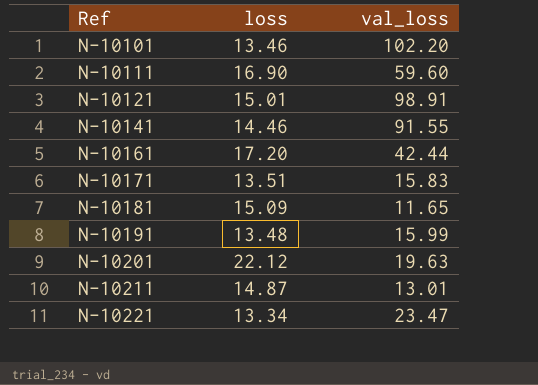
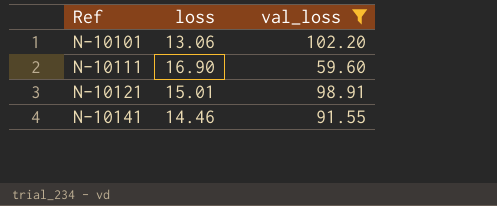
filter: none -> val_loss >= 59.60
N-10101 | loss: 13.46 -> 13.06

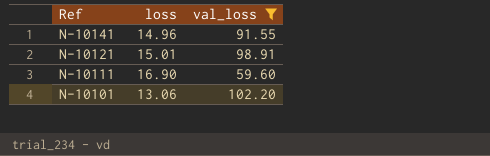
row order: Ref ascending -> Ref descending
N-10141 | loss: 14.46 -> 14.96

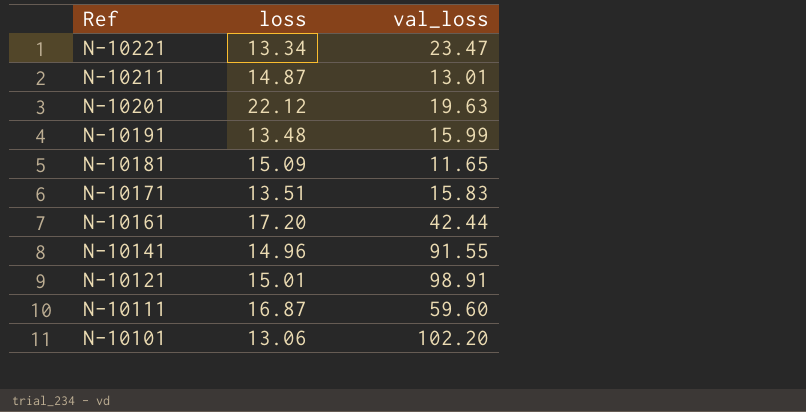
filter: val_loss >= 59.60 -> none
N-10111 | loss: 16.90 -> 16.87

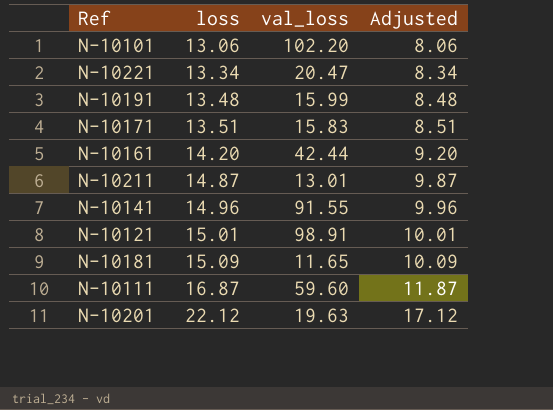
row order: Ref descending -> loss ascending
column Adjusted | formula: none -> [loss] - 5
N-10221 | val_loss: 23.47 -> 20.47
N-10161 | loss: 17.20 -> 14.20

